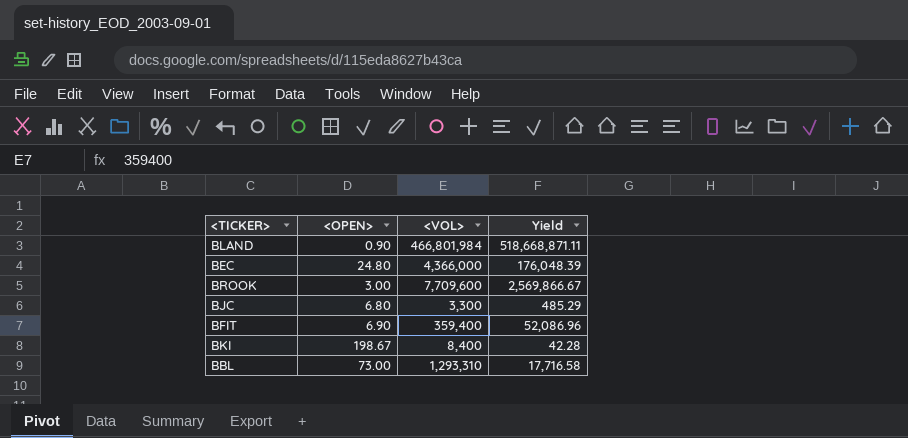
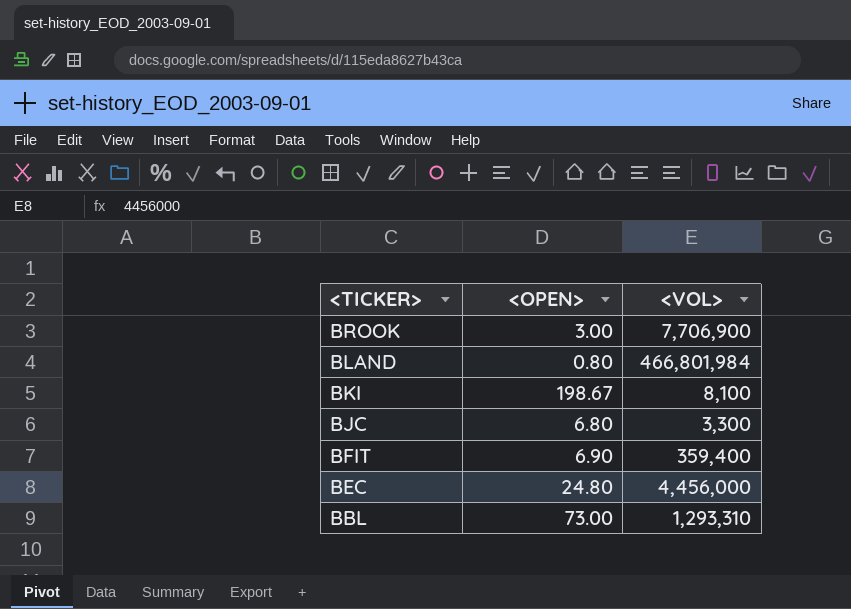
row order: none -> <TICKER> descending
column Yield | formula: [<VOL>] / [<OPEN>] -> none
BROOK | <VOL>: 7,709,600 -> 7,706,900
BLAND | <OPEN>: 0.90 -> 0.80
BKI | <VOL>: 8,400 -> 8,100
BEC | <VOL>: 4,366,000 -> 4,456,000

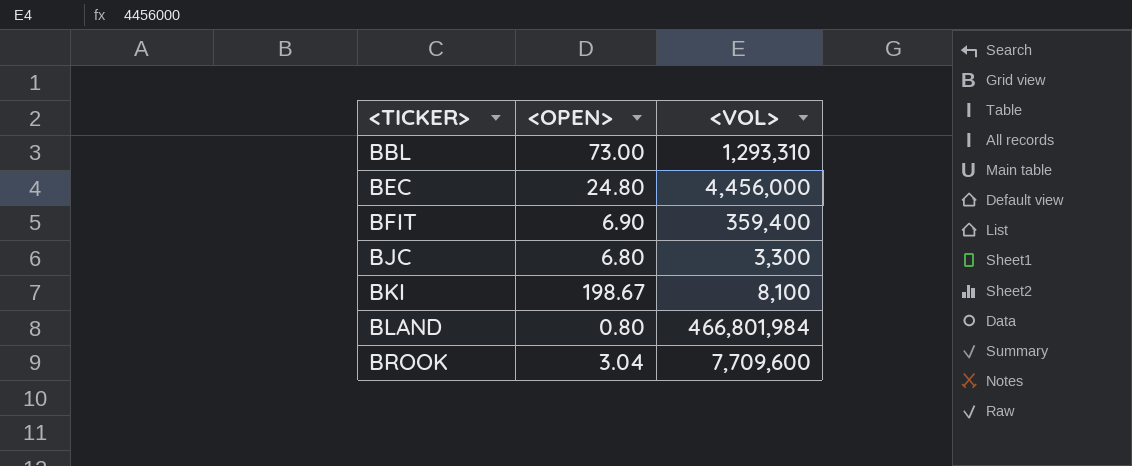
row order: <TICKER> descending -> <TICKER> ascending
BROOK | <OPEN>: 3.00 -> 3.04
BROOK | <VOL>: 7,706,900 -> 7,709,600

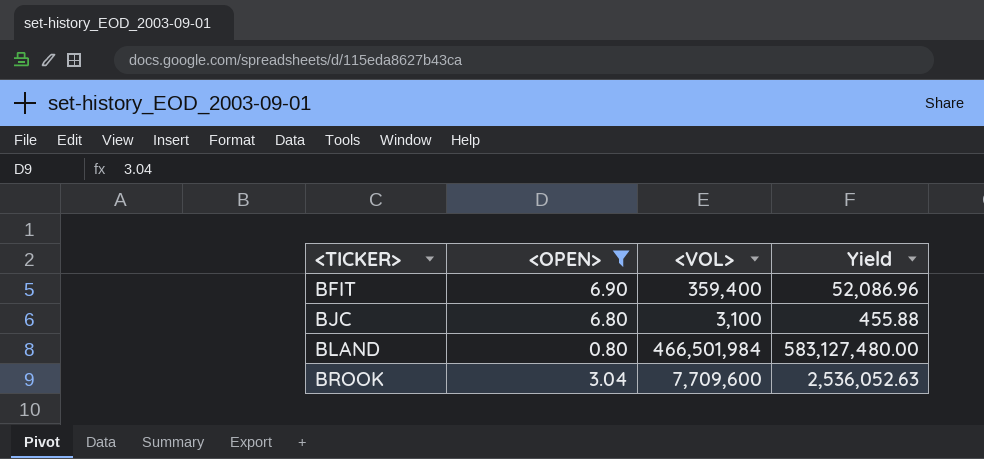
filter: none -> <OPEN> <= 6.90
column Yield | formula: none -> [<VOL>] / [<OPEN>]
BJC | <VOL>: 3,300 -> 3,100
BLAND | <VOL>: 466,801,984 -> 466,501,984

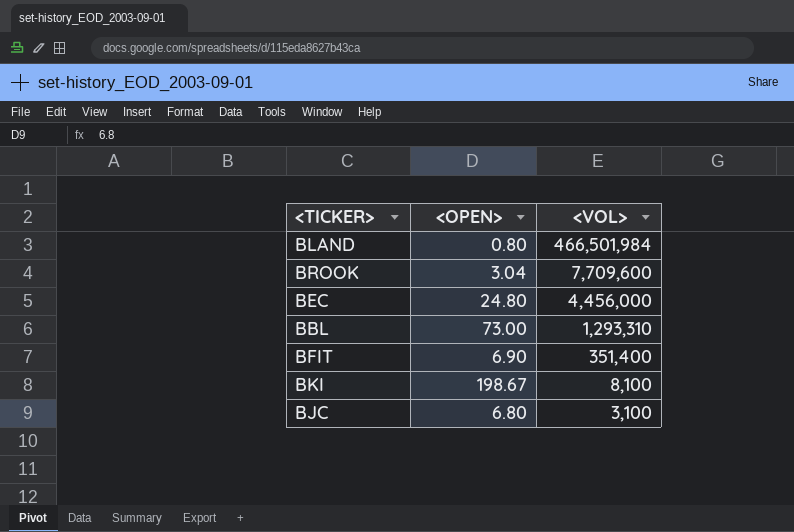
filter: <OPEN> <= 6.90 -> none
row order: <TICKER> ascending -> <VOL> descending
column Yield | formula: [<VOL>] / [<OPEN>] -> none
BFIT | <VOL>: 359,400 -> 351,400

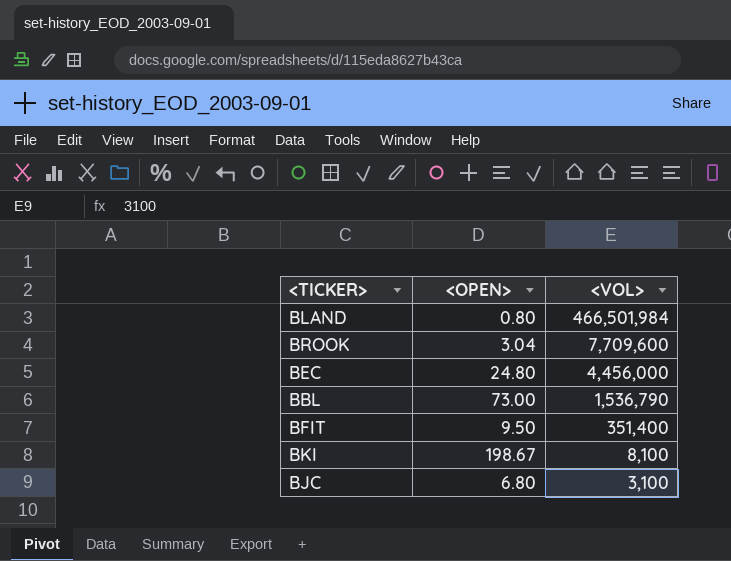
BBL | <VOL>: 1,293,310 -> 1,536,790
BFIT | <OPEN>: 6.90 -> 9.50

